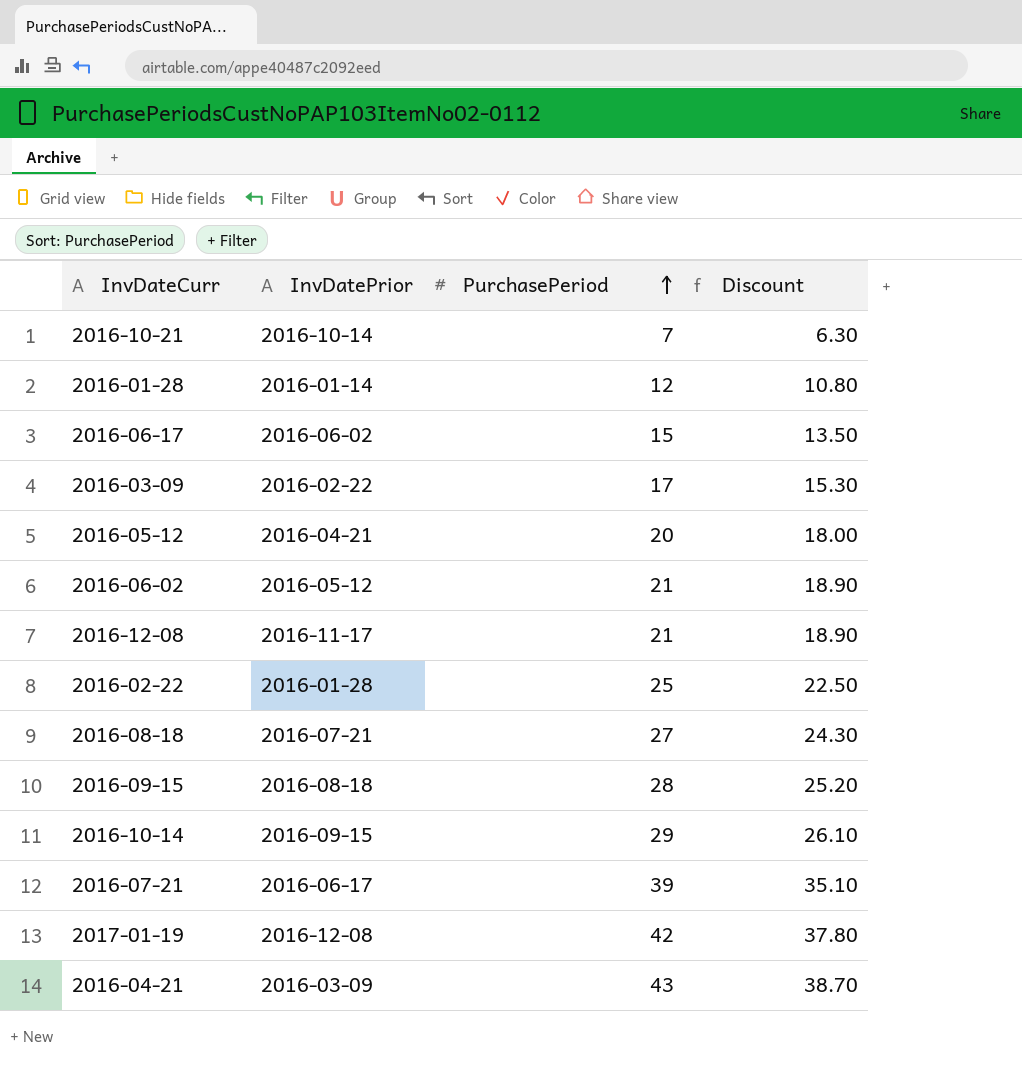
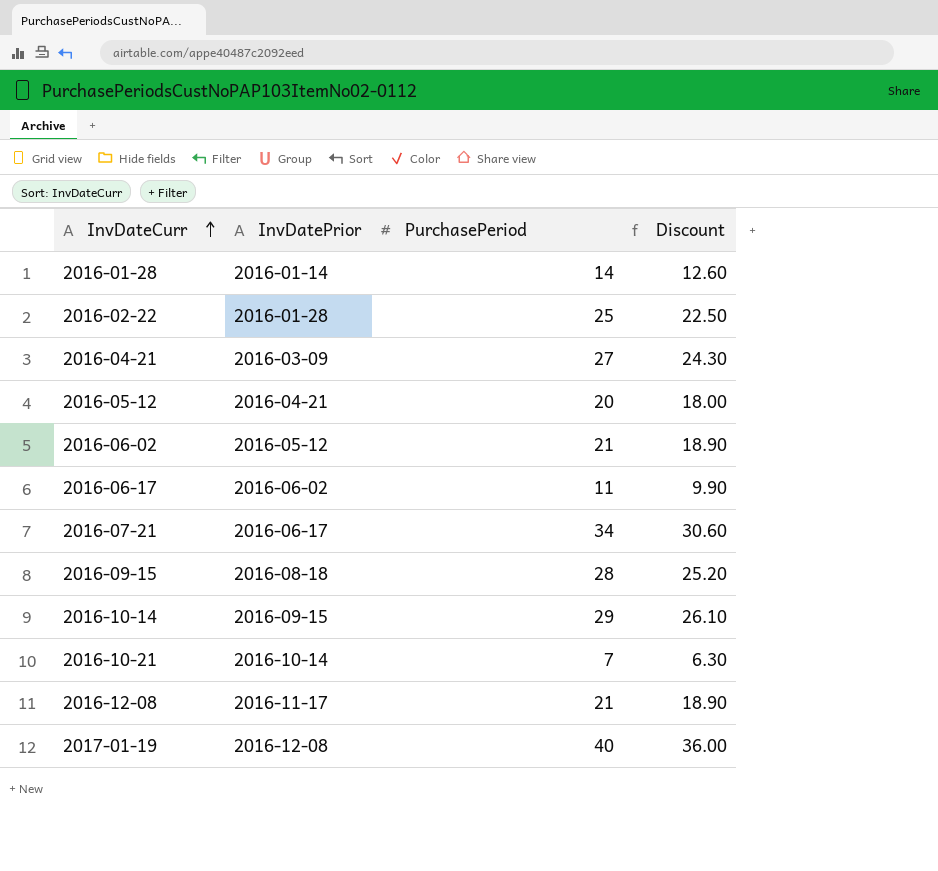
row order: PurchasePeriod ascending -> InvDateCurr ascending
row 2016-03-09: 2016-02-22 | 17 | 15.30 -> none
row 2016-08-18: 2016-07-21 | 27 | 24.30 -> none
2016-01-28 | PurchasePeriod: 12 -> 14
2016-01-28 | Discount: 10.80 -> 12.60
2016-04-21 | PurchasePeriod: 43 -> 27
2016-04-21 | Discount: 38.70 -> 24.30
2016-06-17 | PurchasePeriod: 15 -> 11
2016-06-17 | Discount: 13.50 -> 9.90
2016-07-21 | PurchasePeriod: 39 -> 34
2016-07-21 | Discount: 35.10 -> 30.60
2017-01-19 | PurchasePeriod: 42 -> 40
2017-01-19 | Discount: 37.80 -> 36.00

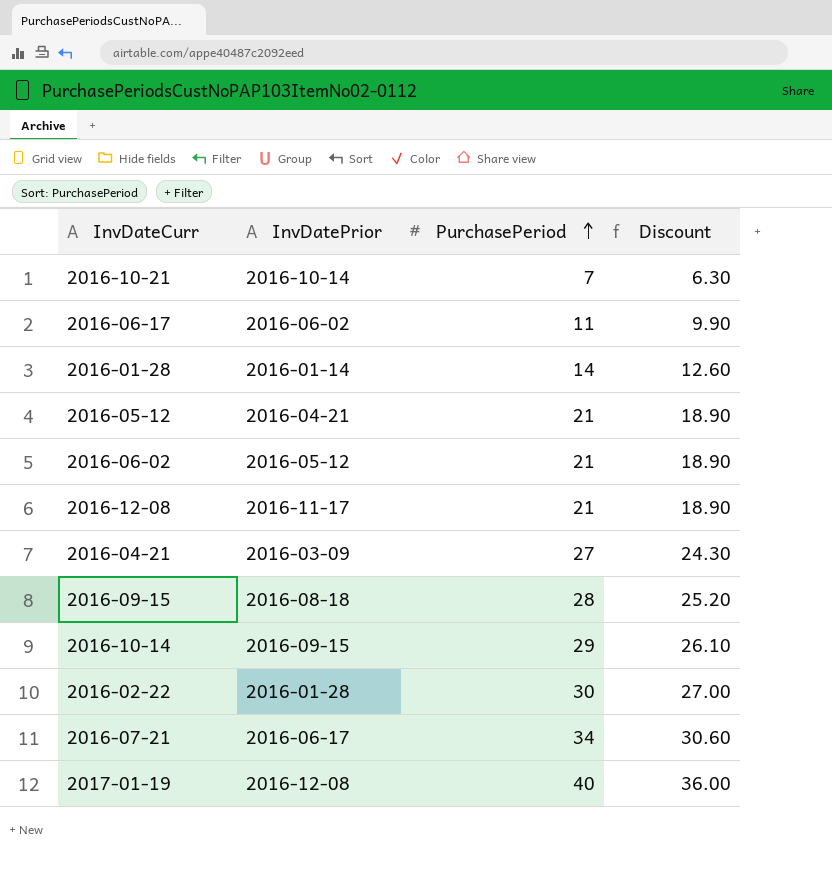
row order: InvDateCurr ascending -> PurchasePeriod ascending
2016-05-12 | PurchasePeriod: 20 -> 21
2016-05-12 | Discount: 18.00 -> 18.90
2016-02-22 | PurchasePeriod: 25 -> 30
2016-02-22 | Discount: 22.50 -> 27.00

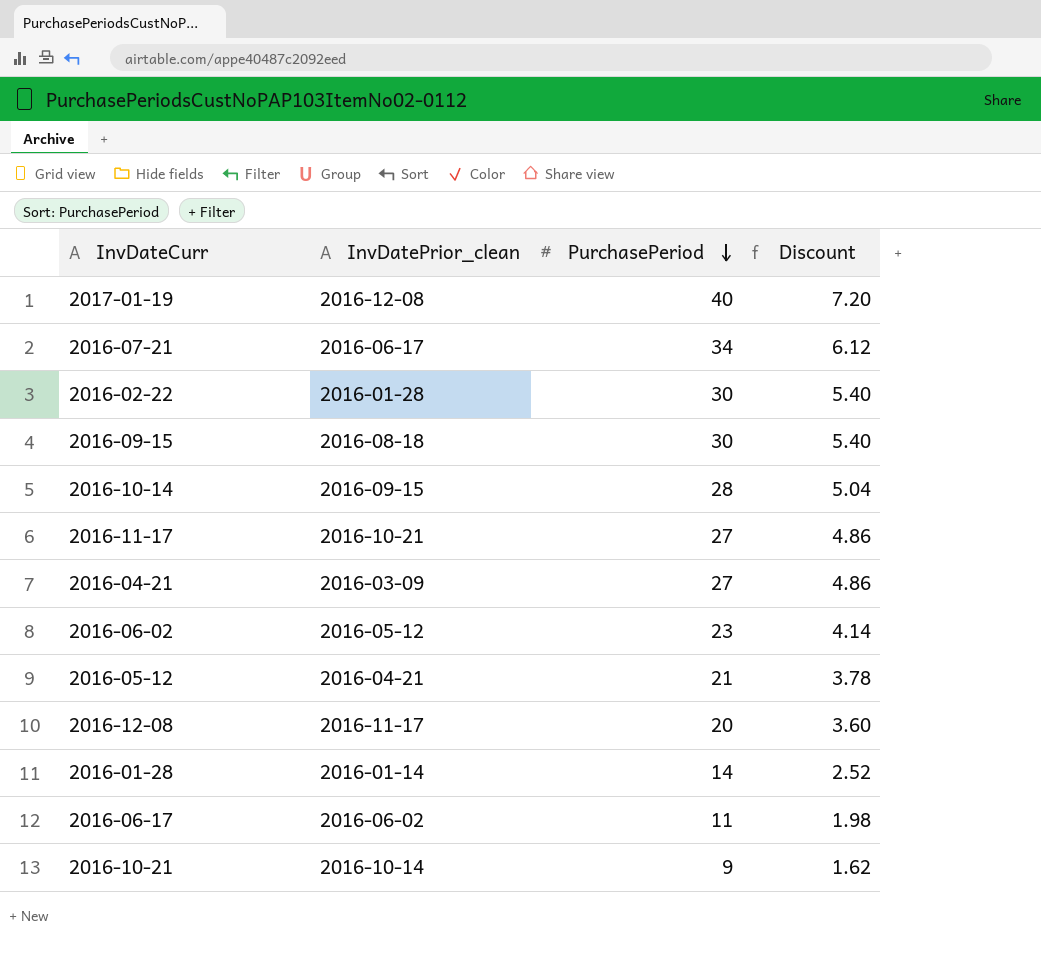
row order: PurchasePeriod ascending -> PurchasePeriod descending
column name: InvDatePrior -> InvDatePrior_clean
column Discount | formula: [PurchasePeriod] * 0.9 -> [PurchasePeriod] * 0.18
2016-09-15 | PurchasePeriod: 28 -> 30
2016-10-14 | PurchasePeriod: 29 -> 28
row 2016-11-17: none -> 2016-10-21 | 27 | 4.86
2016-06-02 | PurchasePeriod: 21 -> 23
2016-12-08 | PurchasePeriod: 21 -> 20
2016-10-21 | PurchasePeriod: 7 -> 9

